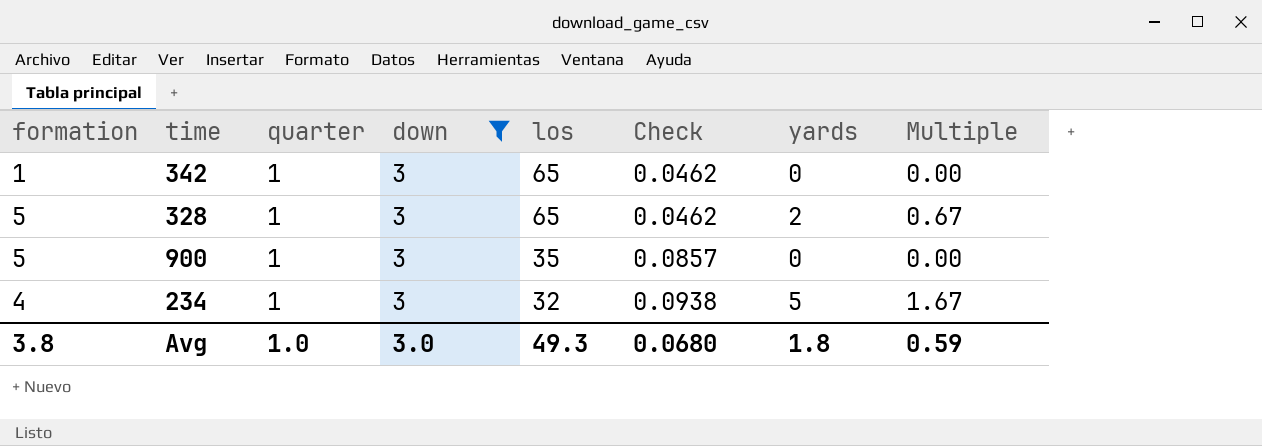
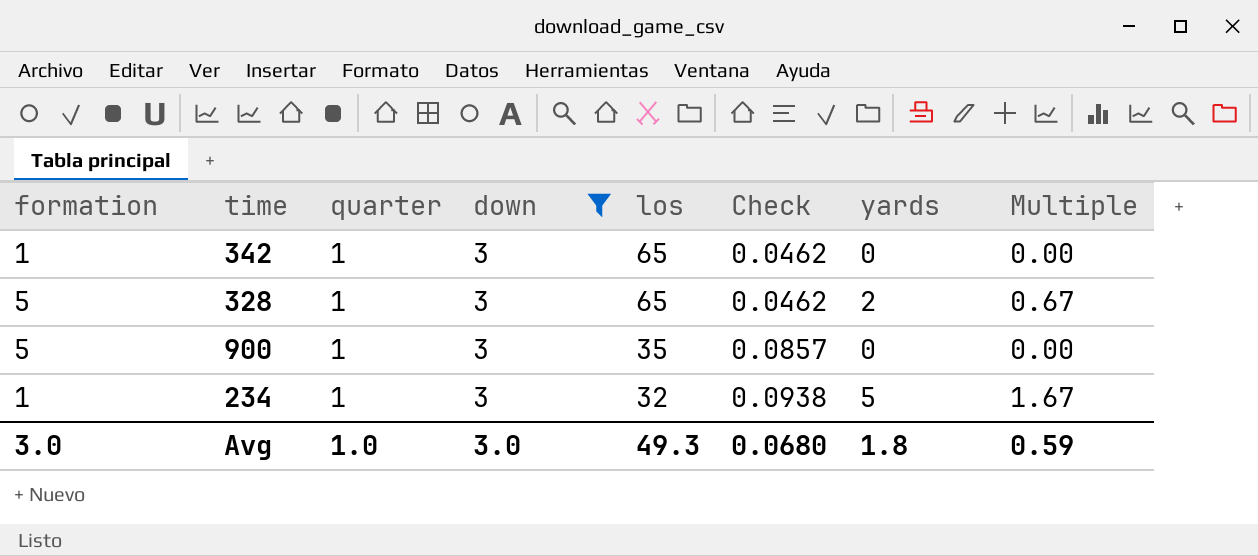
234 | formation: 4 -> 1
Avg | formation: 3.8 -> 3.0

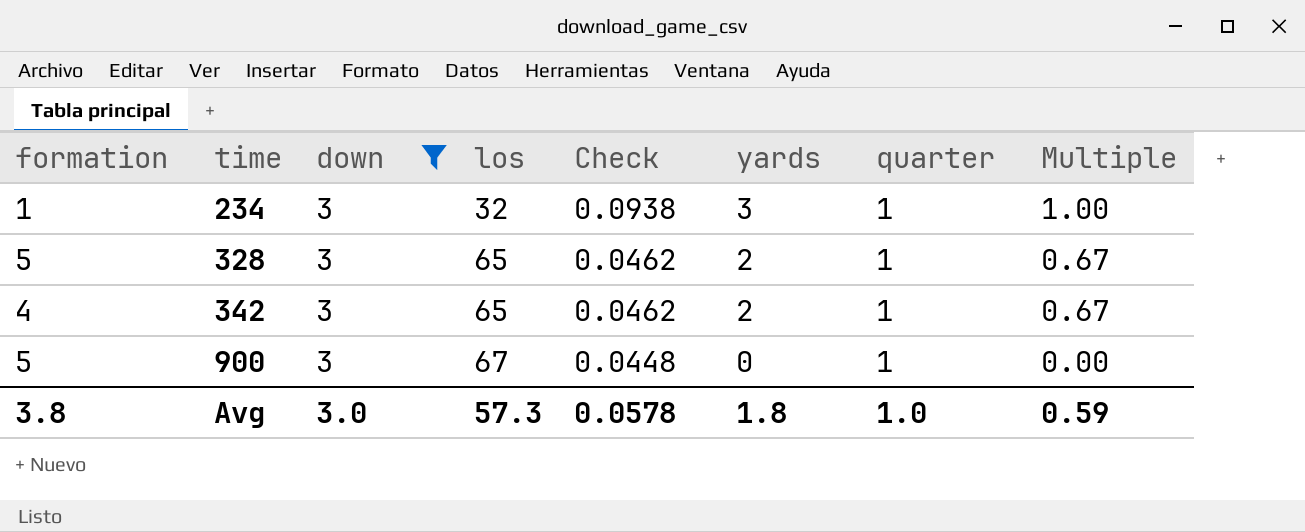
row order: los descending -> time ascending
column quarter | position: 3 -> 7
234 | yards: 5 -> 3
234 | Multiple: 1.67 -> 1.00
342 | formation: 1 -> 4
342 | yards: 0 -> 2
342 | Multiple: 0.00 -> 0.67
900 | los: 35 -> 67
900 | Check: 0.0857 -> 0.0448
Avg | formation: 3.0 -> 3.8
Avg | los: 49.3 -> 57.3
Avg | Check: 0.0680 -> 0.0578

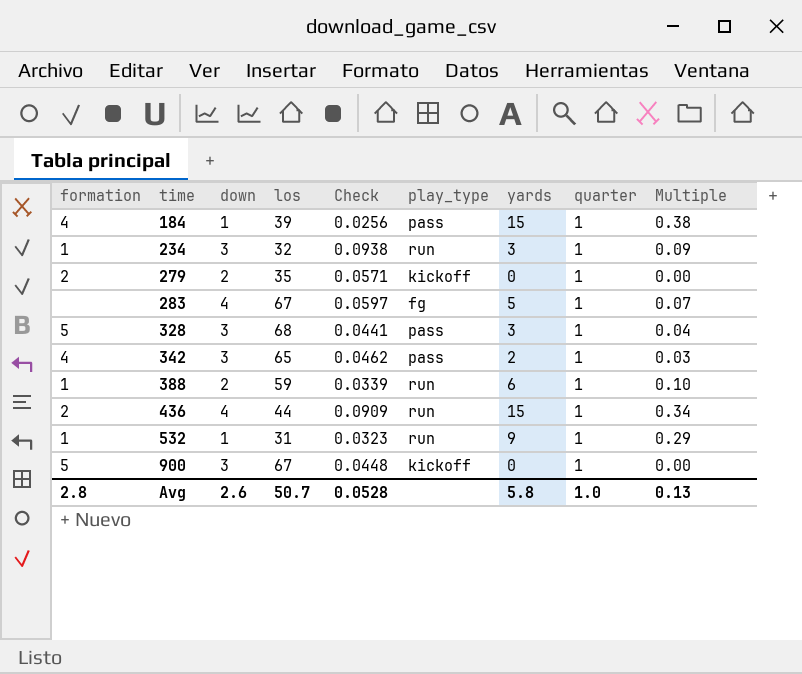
filter: down = 3 -> none
column play_type | position: none -> 6
column Multiple | formula: [yards] / [down] -> [yards] / [los]
328 | los: 65 -> 68
328 | Check: 0.0462 -> 0.0441
328 | yards: 2 -> 3
Avg | formation: 3.8 -> 2.8
Avg | down: 3.0 -> 2.6
Avg | los: 57.3 -> 50.7
Avg | Check: 0.0578 -> 0.0528
Avg | yards: 1.8 -> 5.8
Avg | Multiple: 0.59 -> 0.13

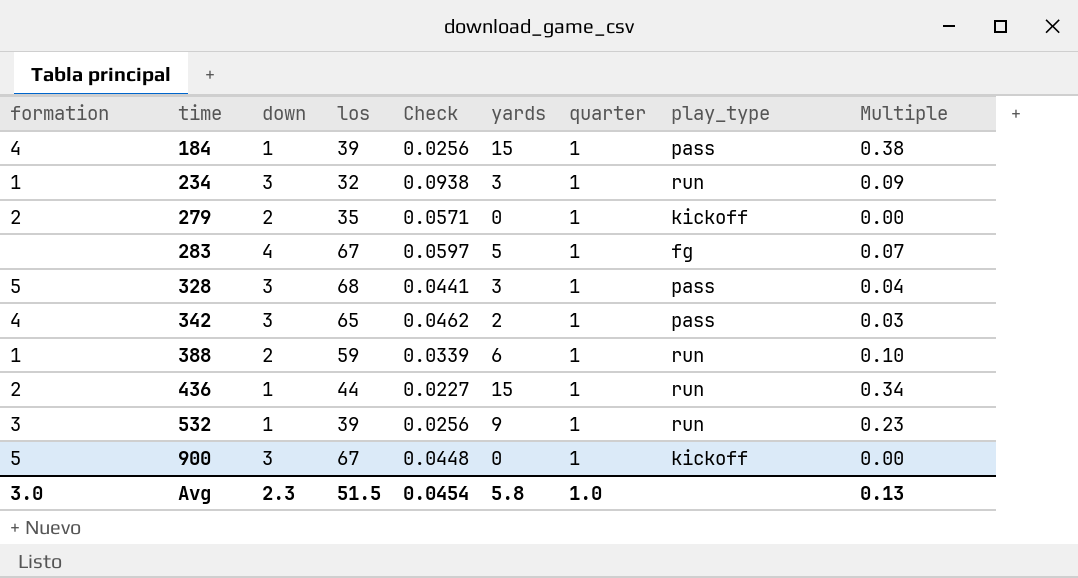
column play_type | position: 6 -> 8
436 | down: 4 -> 1
436 | Check: 0.0909 -> 0.0227
532 | formation: 1 -> 3
532 | los: 31 -> 39
532 | Check: 0.0323 -> 0.0256
532 | Multiple: 0.29 -> 0.23
Avg | formation: 2.8 -> 3.0
Avg | down: 2.6 -> 2.3
Avg | los: 50.7 -> 51.5
Avg | Check: 0.0528 -> 0.0454

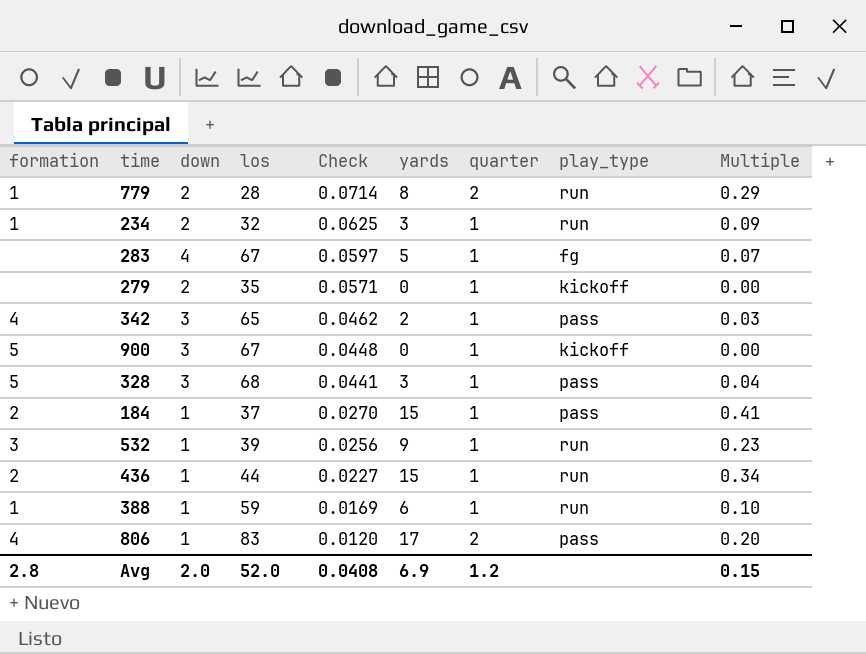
row order: time ascending -> Check descending
row 779: none -> 1 | 2 | 28 | 0.0714 | 8 | 2 | run | 0.29
234 | down: 3 -> 2
234 | Check: 0.0938 -> 0.0625
279 | formation: 2 -> none
184 | formation: 4 -> 2
184 | los: 39 -> 37
184 | Check: 0.0256 -> 0.0270
184 | Multiple: 0.38 -> 0.41
388 | down: 2 -> 1
388 | Check: 0.0339 -> 0.0169
row 806: none -> 4 | 1 | 83 | 0.0120 | 17 | 2 | pass | 0.20
Avg | formation: 3.0 -> 2.8
Avg | down: 2.3 -> 2.0
Avg | los: 51.5 -> 52.0
Avg | Check: 0.0454 -> 0.0408
Avg | yards: 5.8 -> 6.9
Avg | quarter: 1.0 -> 1.2
Avg | Multiple: 0.13 -> 0.15

